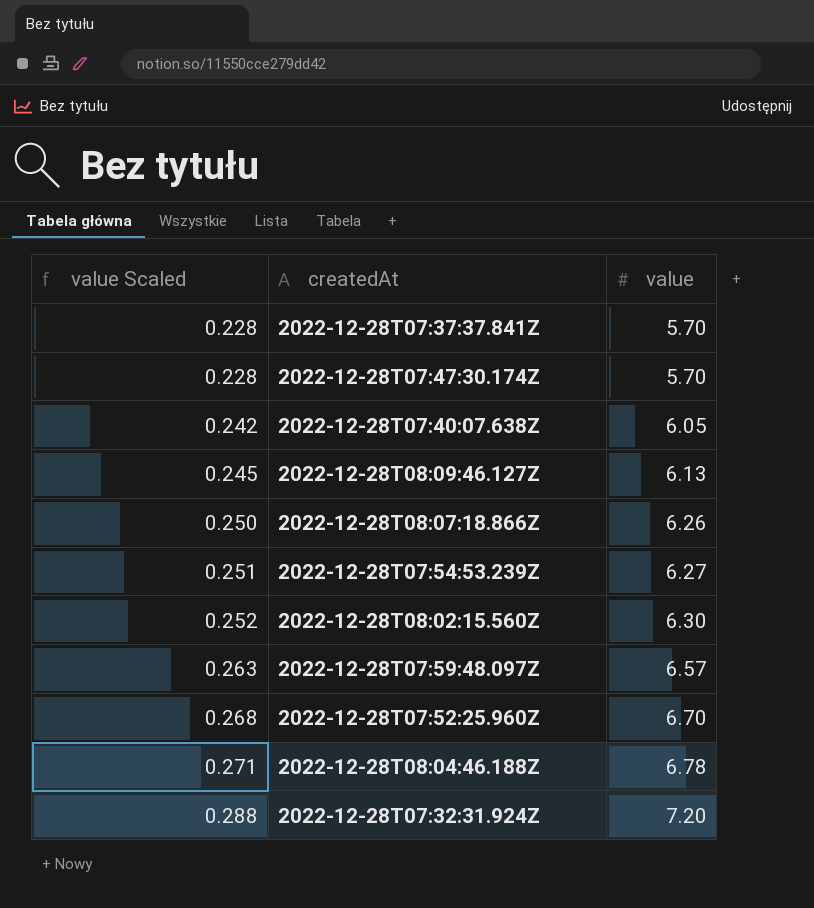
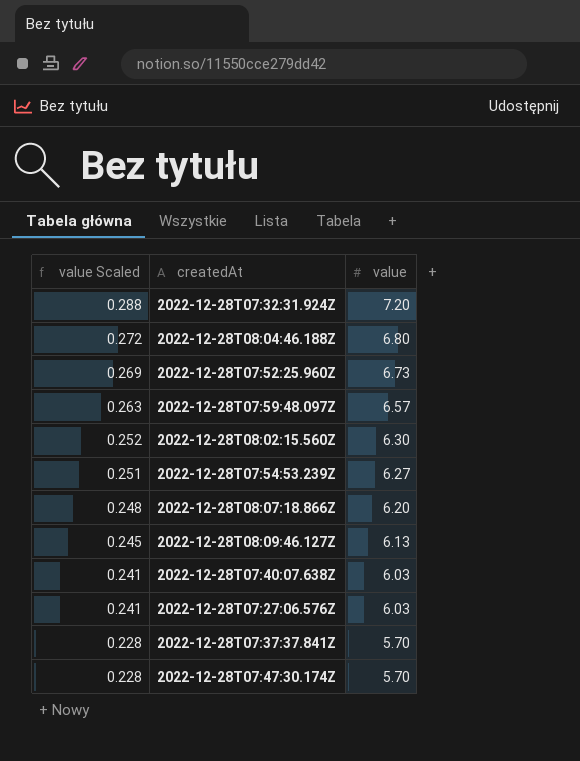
row order: value Scaled ascending -> value Scaled descending
2022-12-28T08:04:46.188Z | value Scaled: 0.271 -> 0.272
2022-12-28T08:04:46.188Z | value: 6.78 -> 6.80
2022-12-28T07:52:25.960Z | value Scaled: 0.268 -> 0.269
2022-12-28T07:52:25.960Z | value: 6.70 -> 6.73
2022-12-28T08:07:18.866Z | value Scaled: 0.250 -> 0.248
2022-12-28T08:07:18.866Z | value: 6.26 -> 6.20
2022-12-28T07:40:07.638Z | value Scaled: 0.242 -> 0.241
2022-12-28T07:40:07.638Z | value: 6.05 -> 6.03
row 2022-12-28T07:27:06.576Z: none -> 0.241 | 6.03

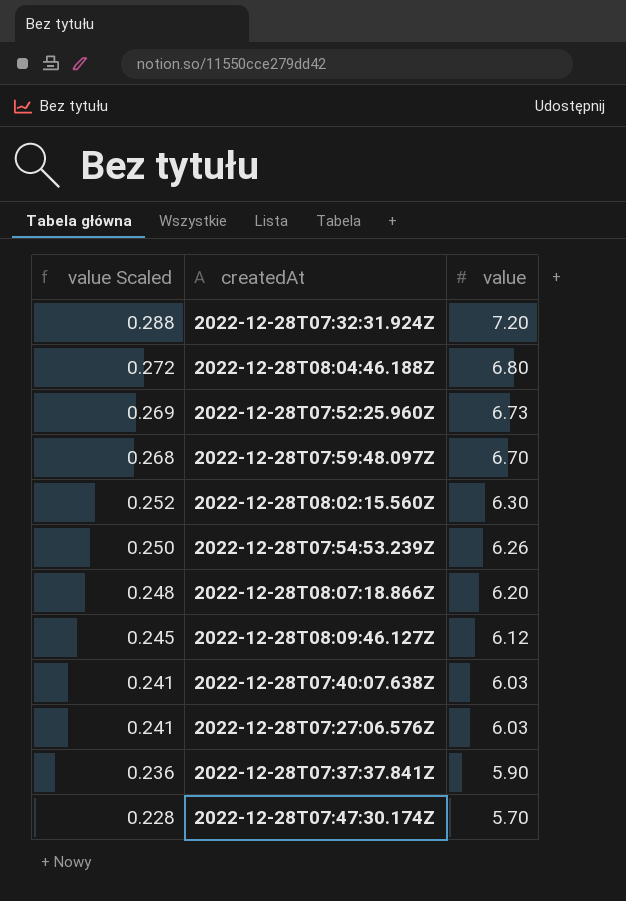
2022-12-28T07:59:48.097Z | value Scaled: 0.263 -> 0.268
2022-12-28T07:59:48.097Z | value: 6.57 -> 6.70
2022-12-28T07:54:53.239Z | value Scaled: 0.251 -> 0.250
2022-12-28T07:54:53.239Z | value: 6.27 -> 6.26
2022-12-28T08:09:46.127Z | value: 6.13 -> 6.12
2022-12-28T07:37:37.841Z | value Scaled: 0.228 -> 0.236
2022-12-28T07:37:37.841Z | value: 5.70 -> 5.90

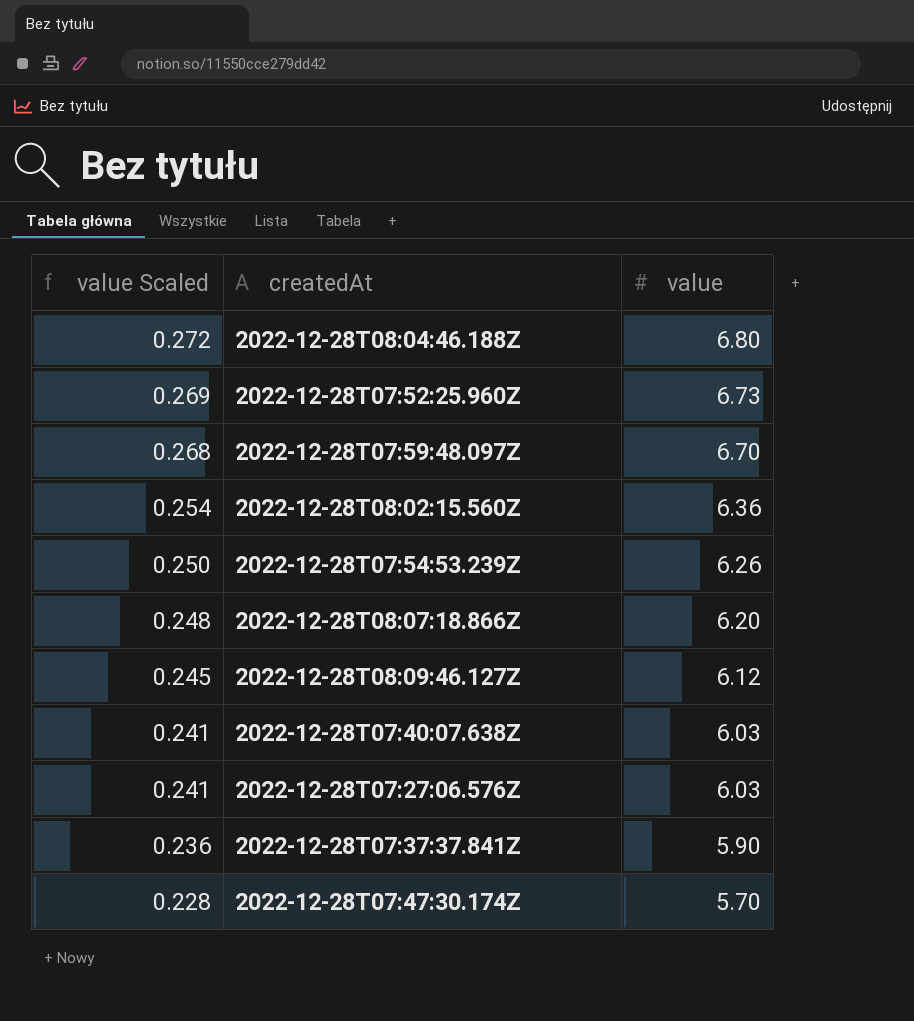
row 2022-12-28T07:32:31.924Z: 0.288 | 7.20 -> none
2022-12-28T08:02:15.560Z | value Scaled: 0.252 -> 0.254
2022-12-28T08:02:15.560Z | value: 6.30 -> 6.36

